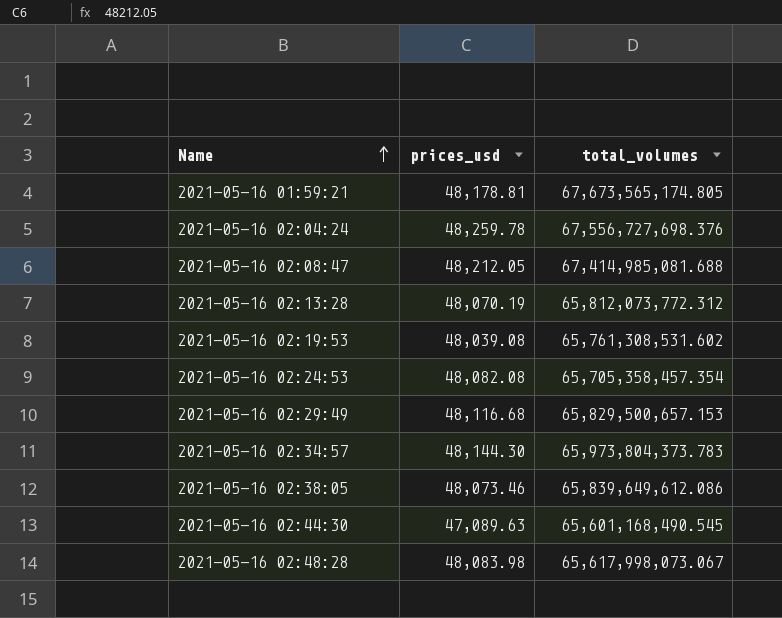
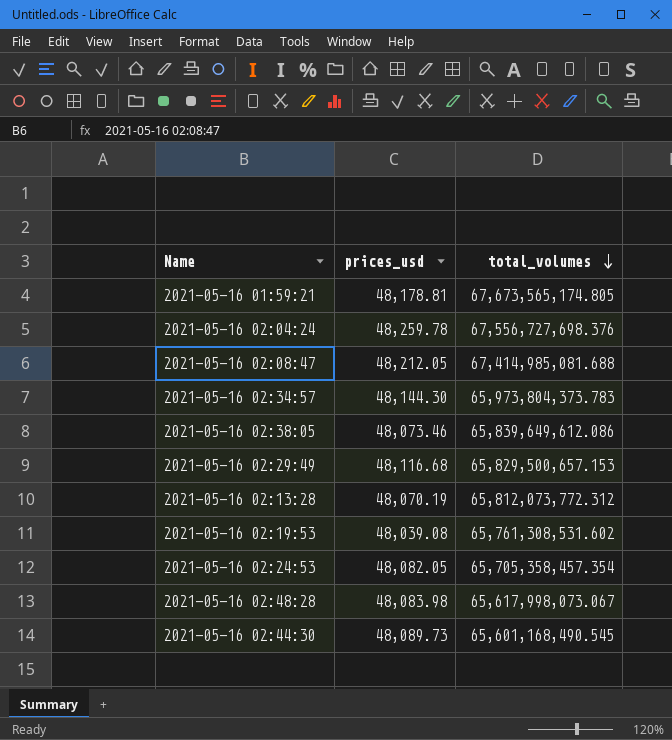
row order: Name ascending -> total_volumes descending
2021-05-16 02:24:53 | prices_usd: 48,082.08 -> 48,082.05
2021-05-16 02:44:30 | prices_usd: 47,089.63 -> 48,089.73

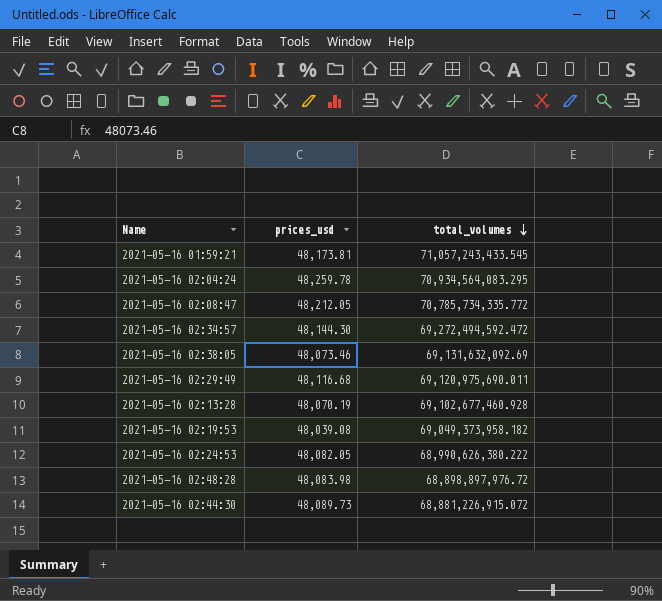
2021-05-16 01:59:21 | prices_usd: 48,178.81 -> 48,173.81
2021-05-16 01:59:21 | total_volumes: 67,673,565,174.805 -> 71,057,243,433.545
2021-05-16 02:04:24 | total_volumes: 67,556,727,698.376 -> 70,934,564,083.295
2021-05-16 02:08:47 | total_volumes: 67,414,985,081.688 -> 70,785,734,335.772
2021-05-16 02:34:57 | total_volumes: 65,973,804,373.783 -> 69,272,494,592.472
2021-05-16 02:38:05 | total_volumes: 65,839,649,612.086 -> 69,131,632,092.69
2021-05-16 02:29:49 | total_volumes: 65,829,500,657.153 -> 69,120,975,690.011
2021-05-16 02:13:28 | total_volumes: 65,812,073,772.312 -> 69,102,677,460.928
2021-05-16 02:19:53 | total_volumes: 65,761,308,531.602 -> 69,049,373,958.182
2021-05-16 02:24:53 | total_volumes: 65,705,358,457.354 -> 68,990,626,380.222
2021-05-16 02:48:28 | total_volumes: 65,617,998,073.067 -> 68,898,897,976.72
2021-05-16 02:44:30 | total_volumes: 65,601,168,490.545 -> 68,881,226,915.072

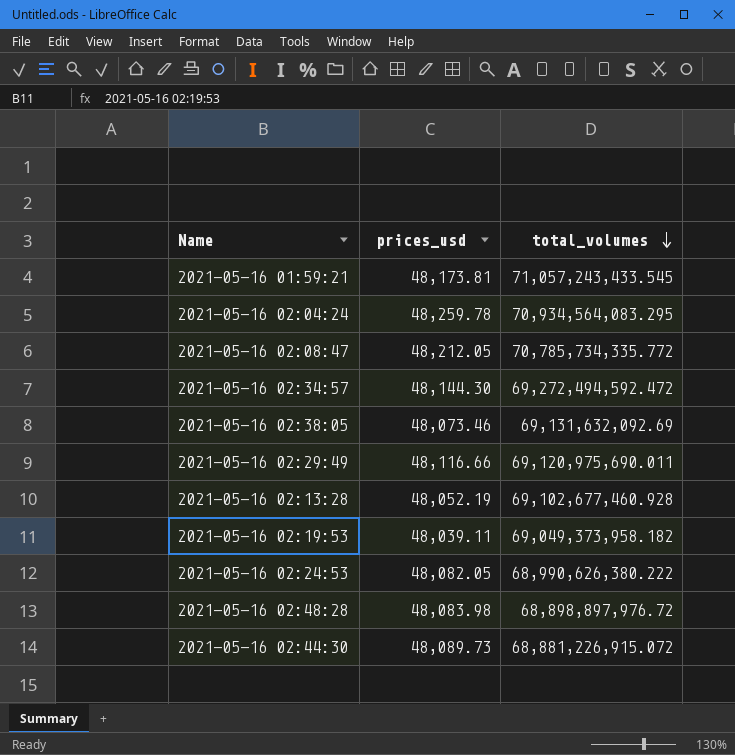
2021-05-16 02:29:49 | prices_usd: 48,116.68 -> 48,116.66
2021-05-16 02:13:28 | prices_usd: 48,070.19 -> 48,052.19
2021-05-16 02:19:53 | prices_usd: 48,039.08 -> 48,039.11

